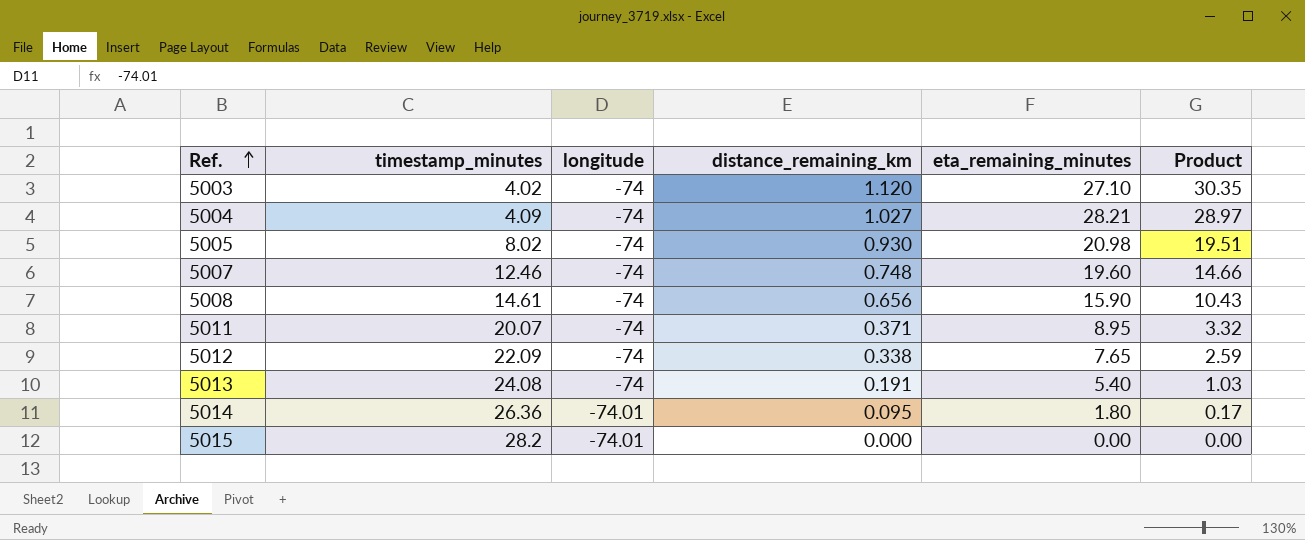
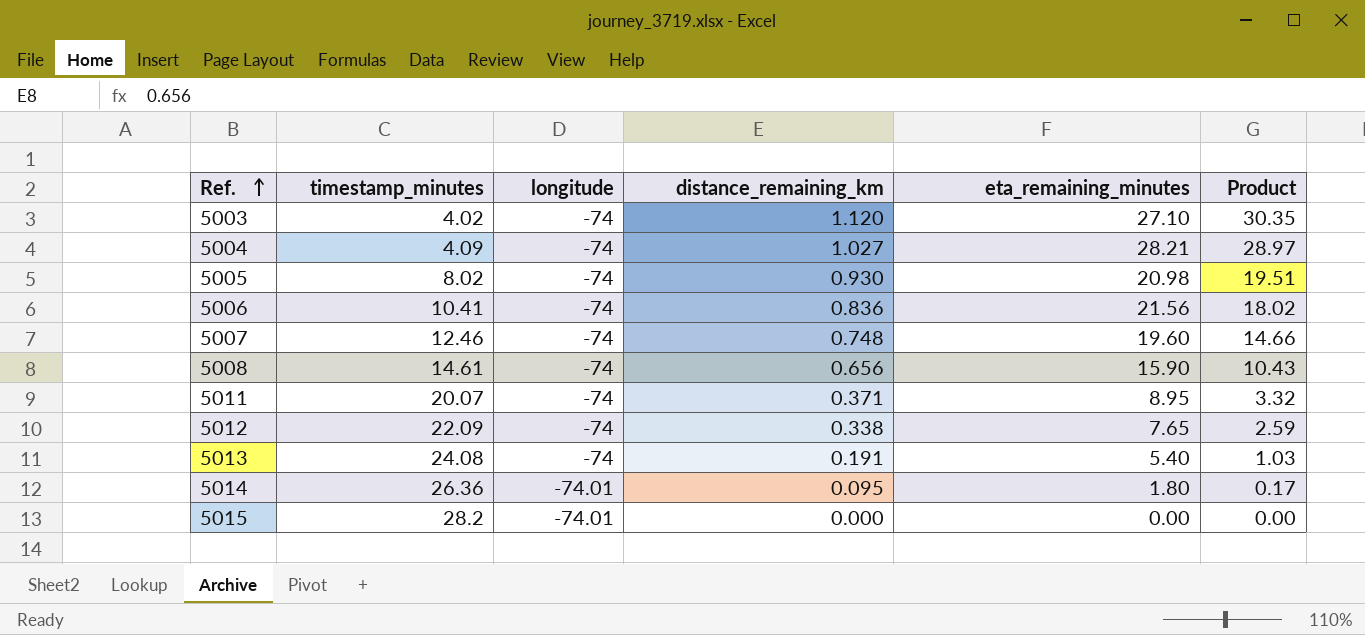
row 5006: none -> 10.41 | -74 | 0.836 | 21.56 | 18.02

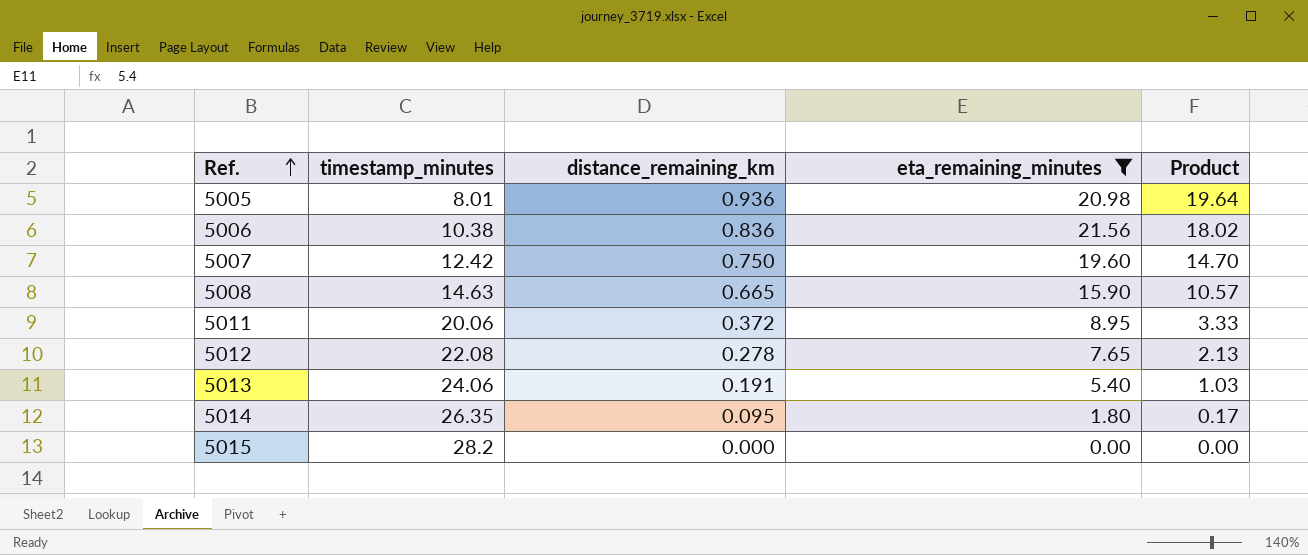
filter: none -> eta_remaining_minutes <= 21.56
column longitude | position: 3 -> none
5005 | timestamp_minutes: 8.02 -> 8.01
5005 | distance_remaining_km: 0.930 -> 0.936
5005 | Product: 19.51 -> 19.64
5006 | timestamp_minutes: 10.41 -> 10.38
5007 | timestamp_minutes: 12.46 -> 12.42
5007 | distance_remaining_km: 0.748 -> 0.750
5007 | Product: 14.66 -> 14.70
5008 | timestamp_minutes: 14.61 -> 14.63
5008 | distance_remaining_km: 0.656 -> 0.665
5008 | Product: 10.43 -> 10.57
5011 | timestamp_minutes: 20.07 -> 20.06
5011 | distance_remaining_km: 0.371 -> 0.372
5011 | Product: 3.32 -> 3.33
5012 | timestamp_minutes: 22.09 -> 22.08
5012 | distance_remaining_km: 0.338 -> 0.278
5012 | Product: 2.59 -> 2.13
5013 | timestamp_minutes: 24.08 -> 24.06
5014 | timestamp_minutes: 26.36 -> 26.35

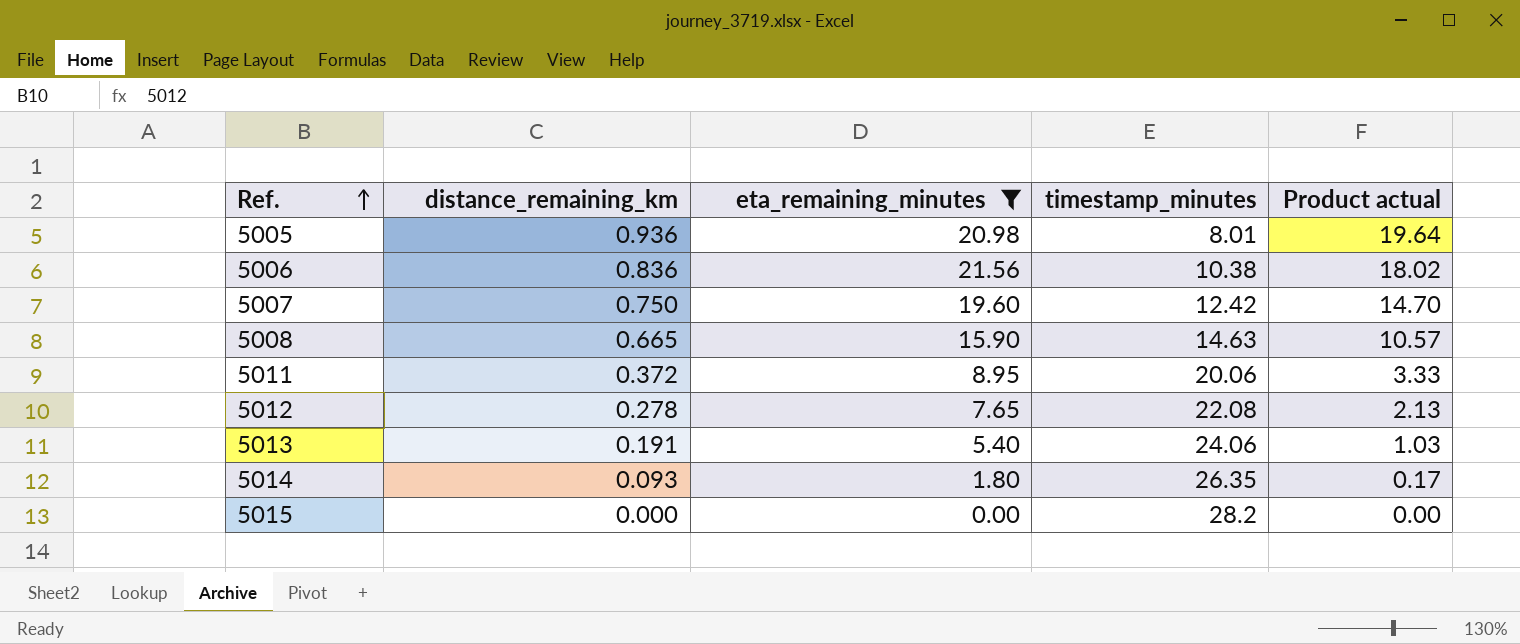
column timestamp_minutes | position: 2 -> 4
column name: Product -> Product actual
5014 | distance_remaining_km: 0.095 -> 0.093

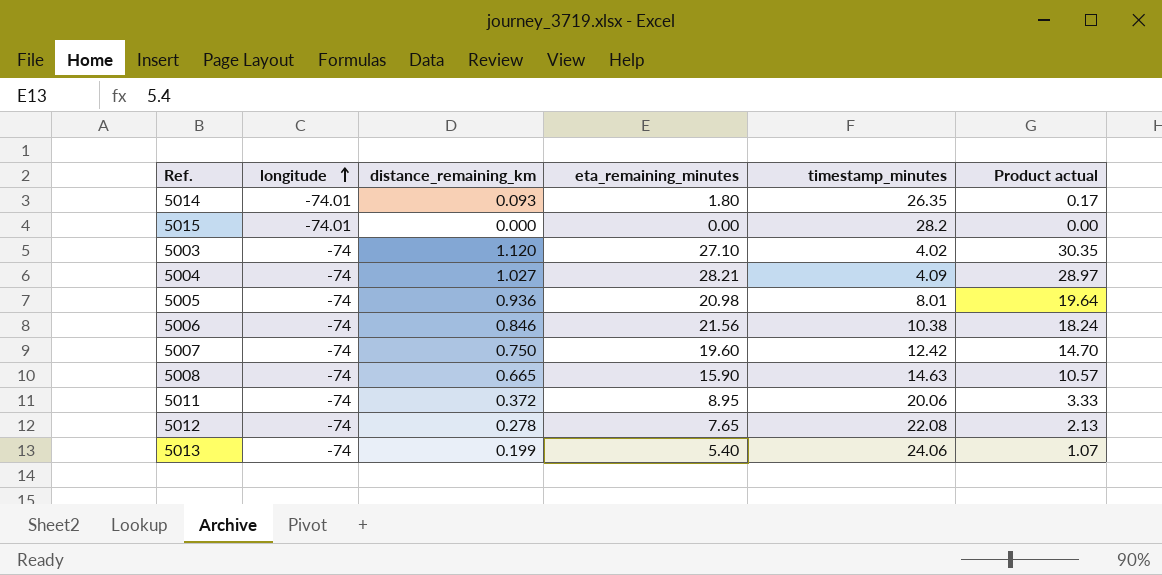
filter: eta_remaining_minutes <= 21.56 -> none
row order: Ref. ascending -> longitude ascending
column longitude | position: none -> 2
5006 | distance_remaining_km: 0.836 -> 0.846
5006 | Product actual: 18.02 -> 18.24
5013 | distance_remaining_km: 0.191 -> 0.199
5013 | Product actual: 1.03 -> 1.07

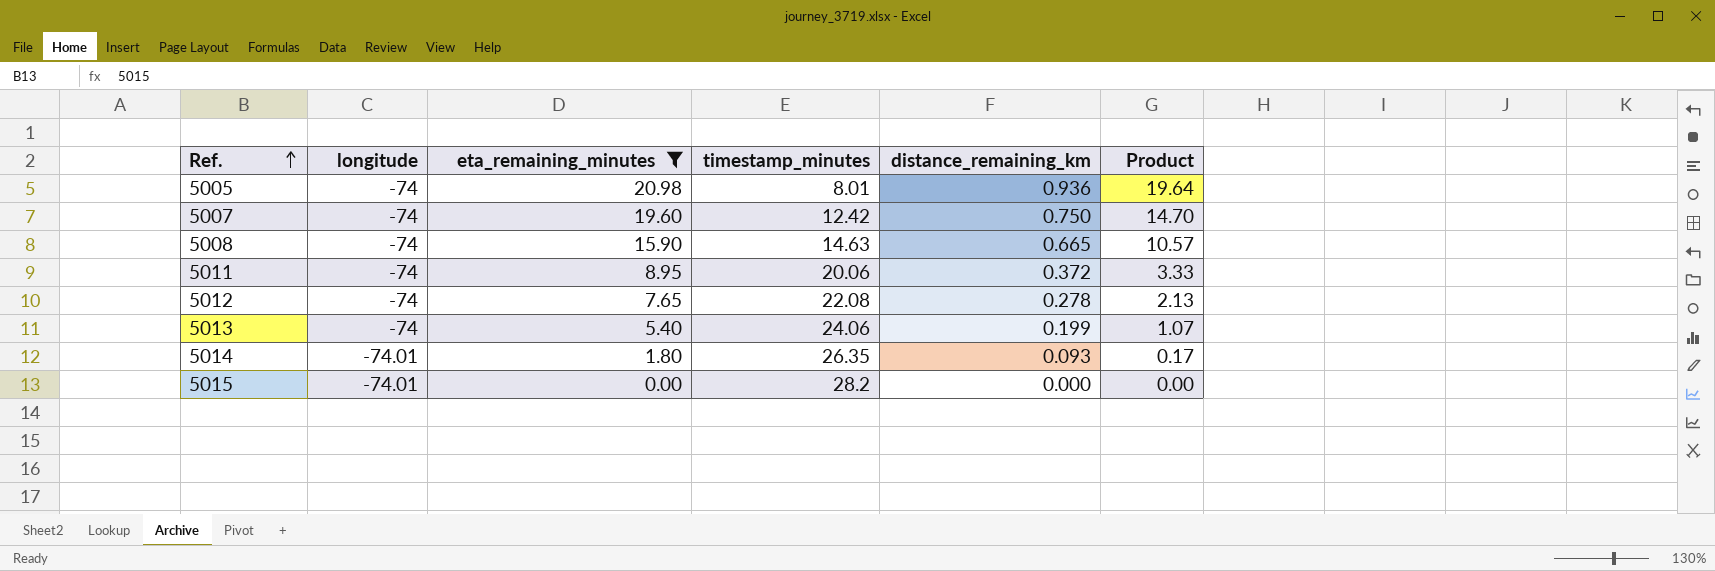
filter: none -> eta_remaining_minutes <= 20.98
row order: longitude ascending -> Ref. ascending
column distance_remaining_km | position: 3 -> 5
column name: Product actual -> Product

